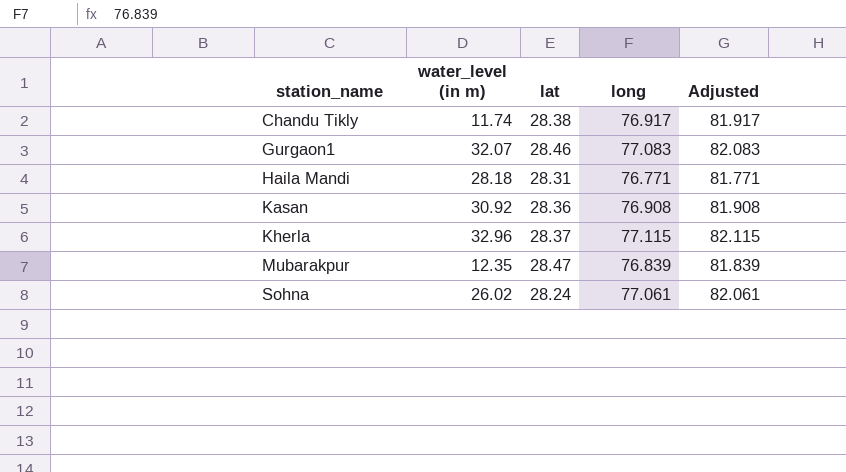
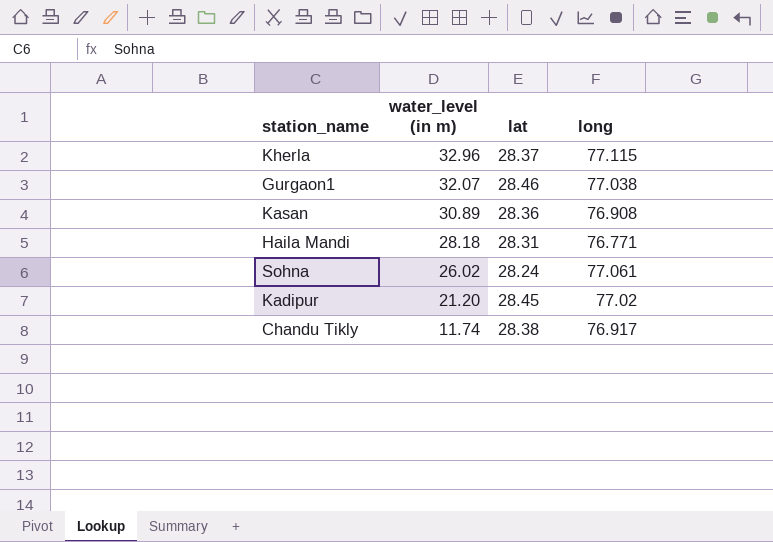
row order: station_name ascending -> water_level (in m) descending
column Adjusted | formula: [long] + 5 -> none
row Mubarakpur: 12.35 | 28.47 | 76.839 | 81.839 -> none
Gurgaon1 | long: 77.083 -> 77.038
Kasan | water_level (in m): 30.92 -> 30.89
row Kadipur: none -> 21.20 | 28.45 | 77.02

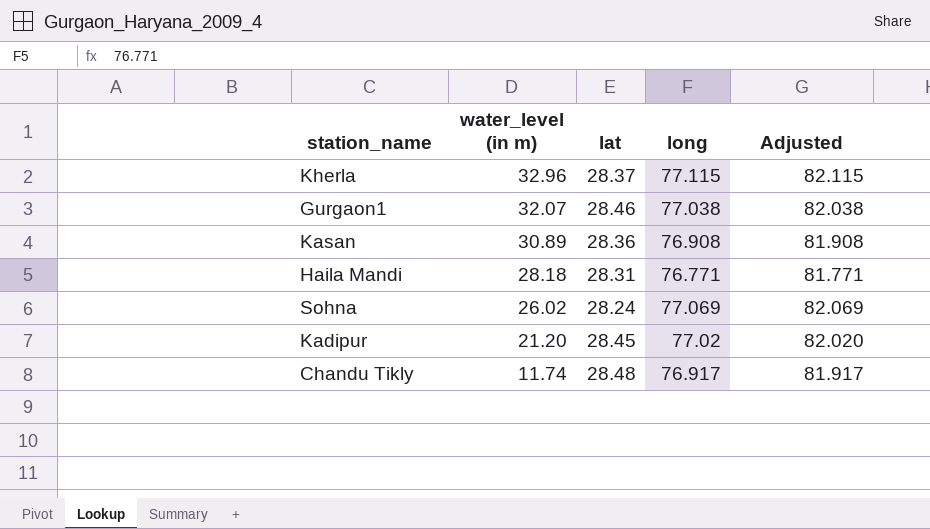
column Adjusted | formula: none -> [long] + 5
Sohna | long: 77.061 -> 77.069
Chandu Tikly | lat: 28.38 -> 28.48

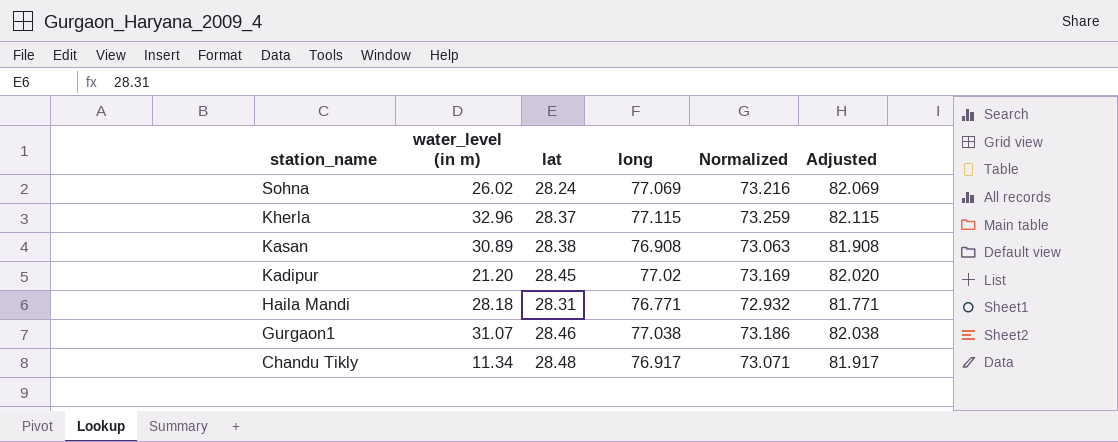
row order: water_level (in m) descending -> station_name descending
column Normalized | formula: none -> [long] * 0.95
Kasan | lat: 28.36 -> 28.38
Gurgaon1 | water_level (in m): 32.07 -> 31.07
Chandu Tikly | water_level (in m): 11.74 -> 11.34

